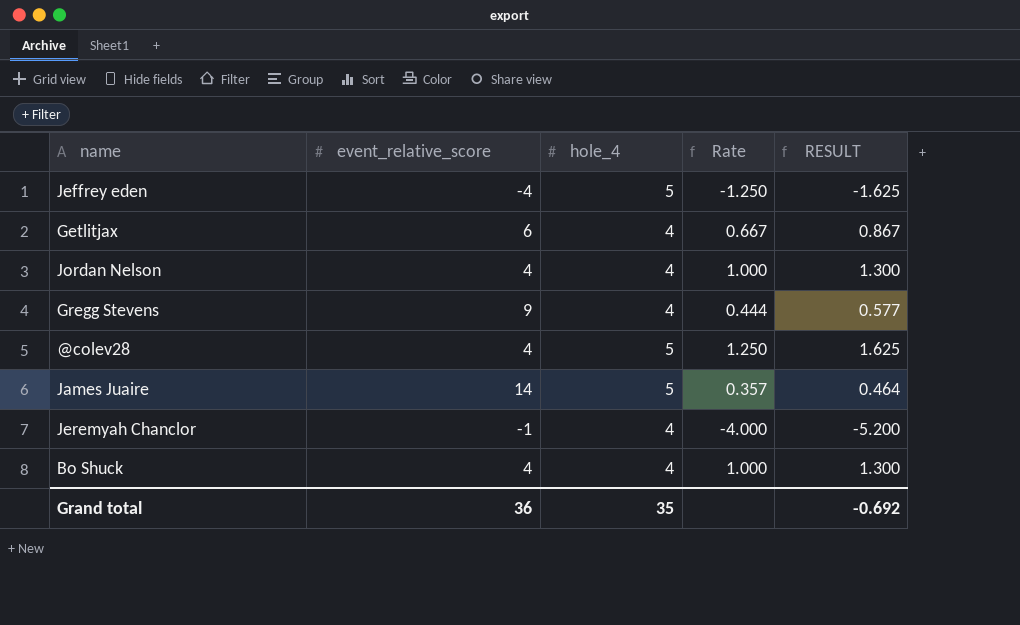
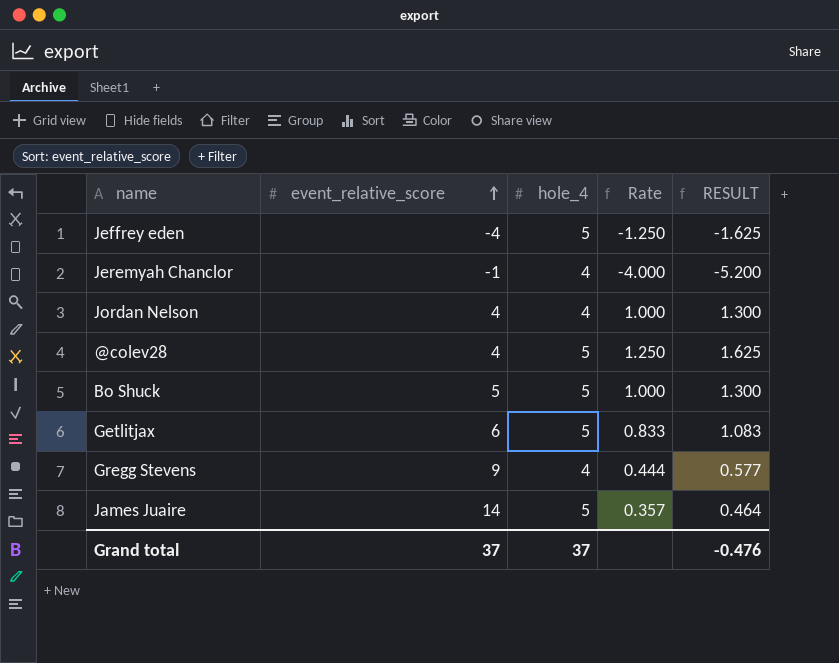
row order: none -> event_relative_score ascending
Bo Shuck | event_relative_score: 4 -> 5
Bo Shuck | hole_4: 4 -> 5
Getlitjax | hole_4: 4 -> 5
Getlitjax | Rate: 0.667 -> 0.833
Getlitjax | RESULT: 0.867 -> 1.083
Grand total | event_relative_score: 36 -> 37
Grand total | hole_4: 35 -> 37
Grand total | RESULT: -0.692 -> -0.476

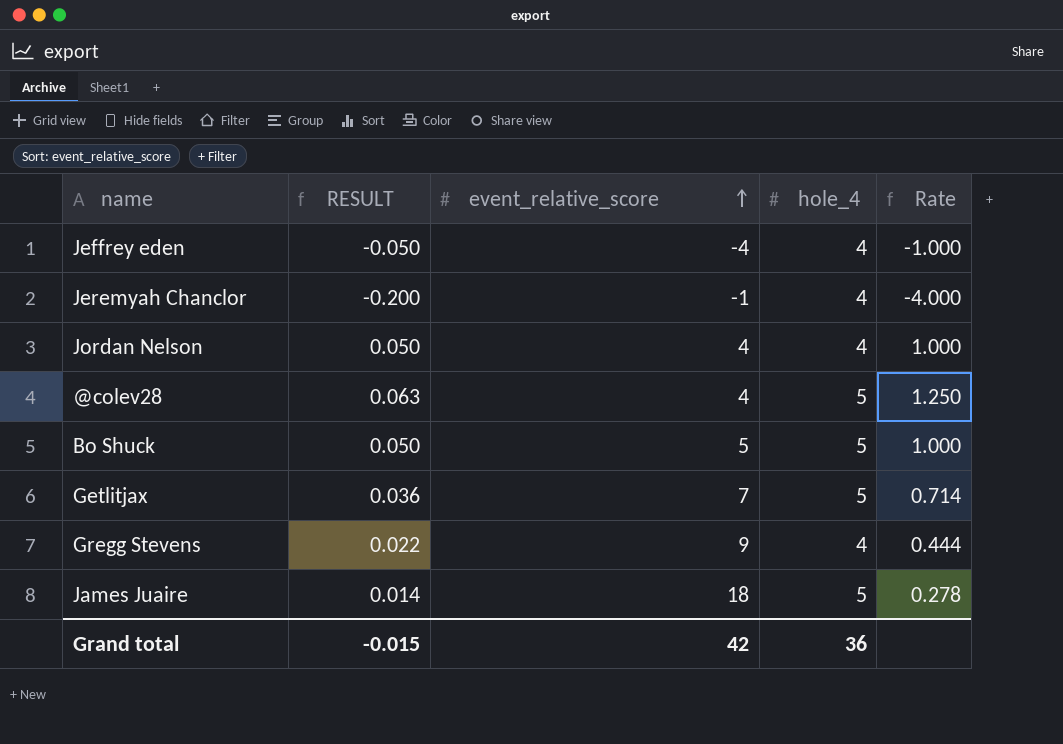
column RESULT | formula: [Rate] * 1.3 -> [Rate] * 0.05
column RESULT | position: 5 -> 2
Jeffrey eden | hole_4: 5 -> 4
Jeffrey eden | Rate: -1.250 -> -1.000
Getlitjax | event_relative_score: 6 -> 7
Getlitjax | Rate: 0.833 -> 0.714
James Juaire | event_relative_score: 14 -> 18
James Juaire | Rate: 0.357 -> 0.278
Grand total | RESULT: -0.476 -> -0.015
Grand total | event_relative_score: 37 -> 42
Grand total | hole_4: 37 -> 36

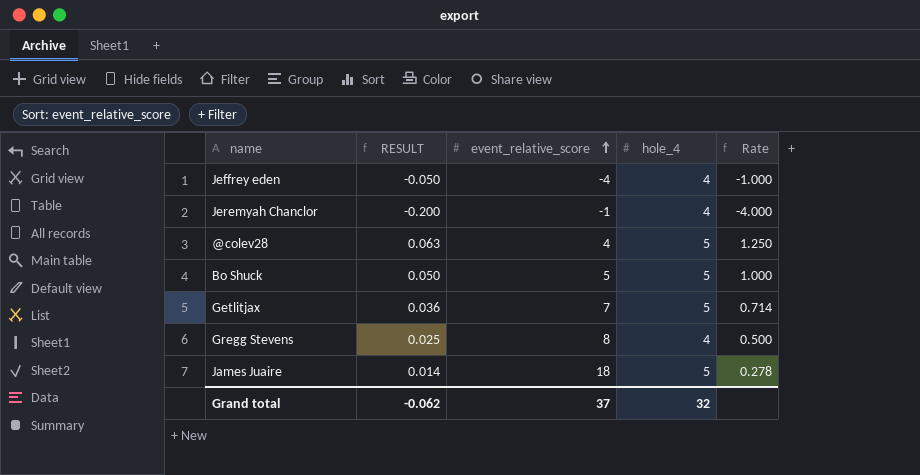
row Jordan Nelson: 0.050 | 4 | 4 | 1.000 -> none
Gregg Stevens | RESULT: 0.022 -> 0.025
Gregg Stevens | event_relative_score: 9 -> 8
Gregg Stevens | Rate: 0.444 -> 0.500
Grand total | RESULT: -0.015 -> -0.062
Grand total | event_relative_score: 42 -> 37
Grand total | hole_4: 36 -> 32

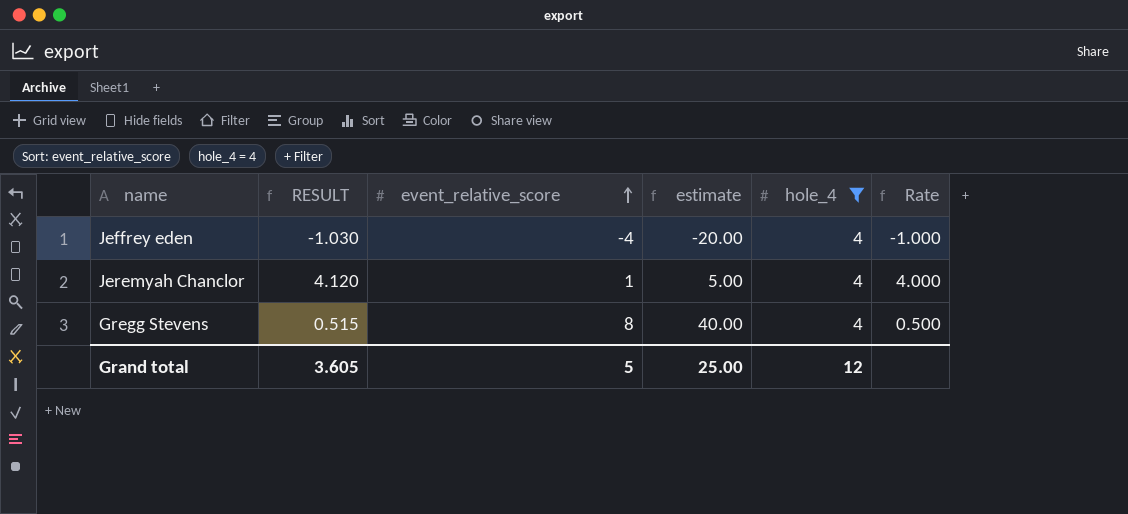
filter: none -> hole_4 = 4
column RESULT | formula: [Rate] * 0.05 -> [Rate] * 1.03
column estimate | formula: none -> [event_relative_score] * 5
Jeremyah Chanclor | event_relative_score: -1 -> 1
Jeremyah Chanclor | Rate: -4.000 -> 4.000
Grand total | RESULT: -0.062 -> 3.605
Grand total | event_relative_score: 37 -> 5
Grand total | hole_4: 32 -> 12

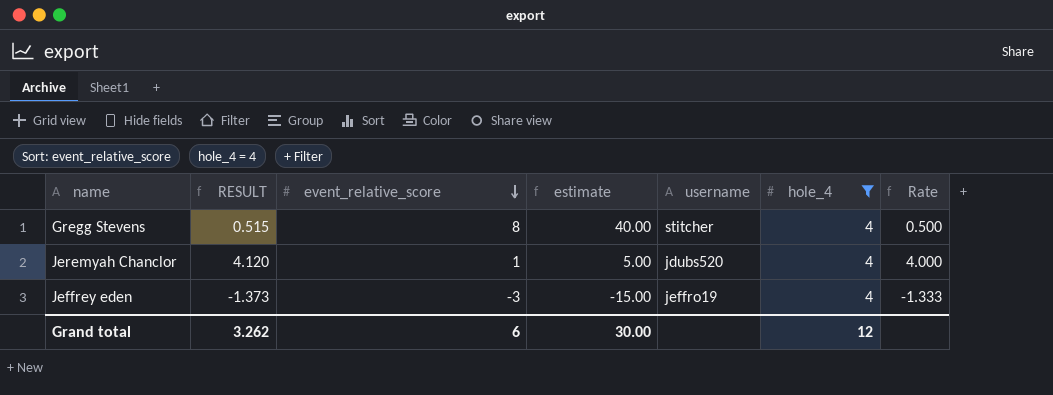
row order: event_relative_score ascending -> event_relative_score descending
column username | position: none -> 5
Jeffrey eden | RESULT: -1.030 -> -1.373
Jeffrey eden | event_relative_score: -4 -> -3
Jeffrey eden | estimate: -20.00 -> -15.00
Jeffrey eden | Rate: -1.000 -> -1.333
Grand total | RESULT: 3.605 -> 3.262
Grand total | event_relative_score: 5 -> 6
Grand total | estimate: 25.00 -> 30.00

